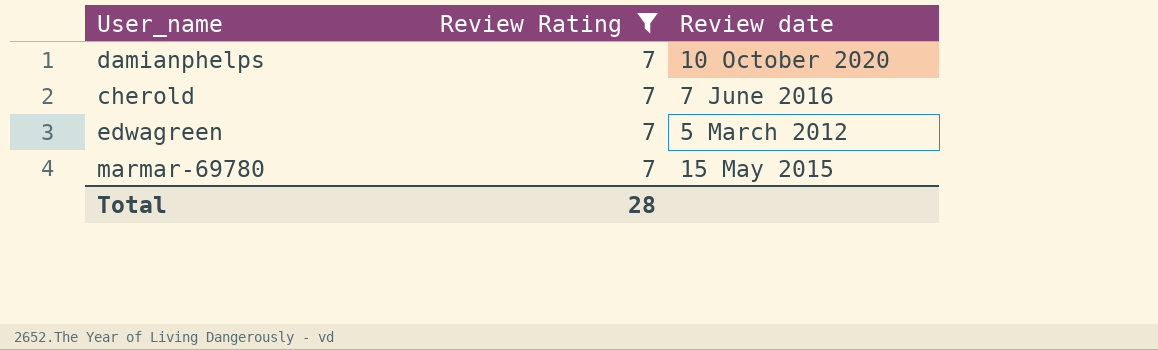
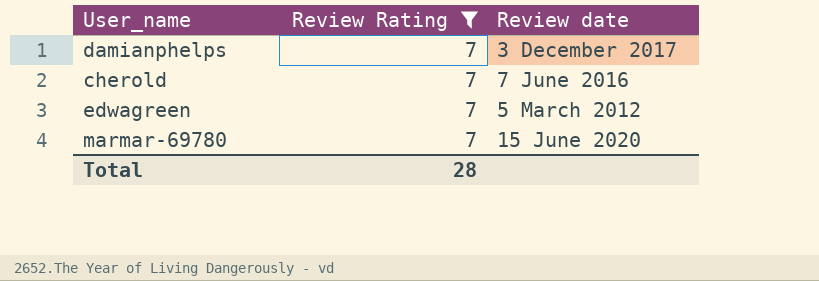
damianphelps | Review date: 10 October 2020 -> 3 December 2017
marmar-69780 | Review date: 15 May 2015 -> 15 June 2020

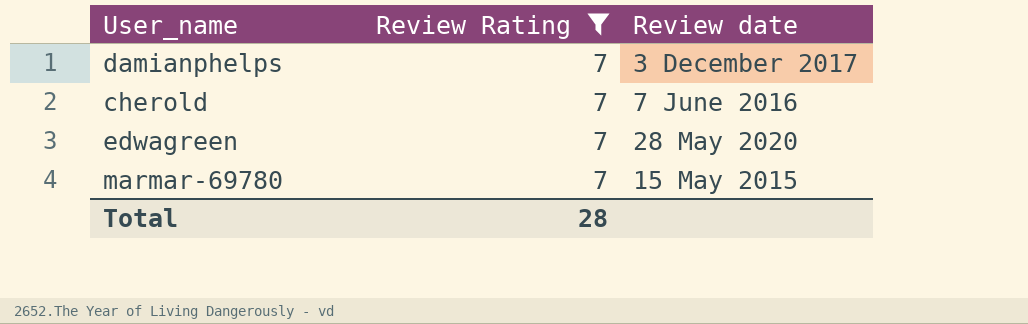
edwagreen | Review date: 5 March 2012 -> 28 May 2020
marmar-69780 | Review date: 15 June 2020 -> 15 May 2015

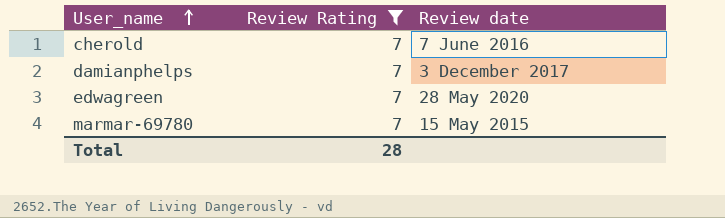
row order: none -> User_name ascending

